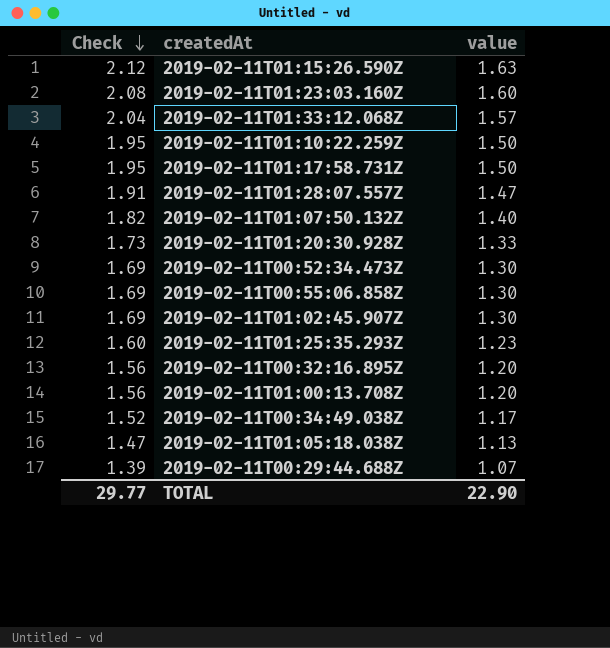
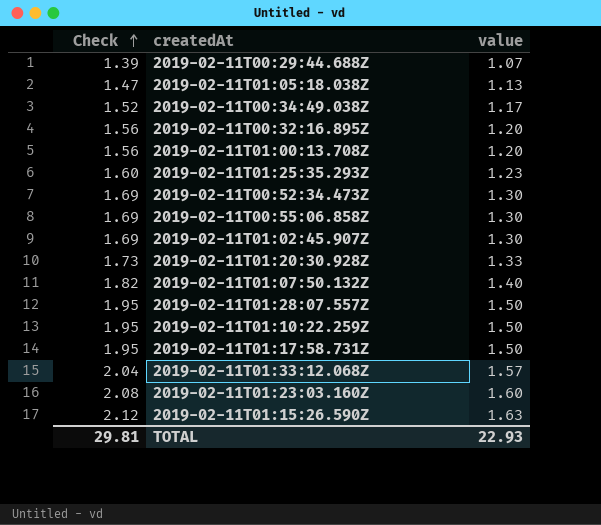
row order: Check descending -> Check ascending
2019-02-11T01:28:07.557Z | Check: 1.91 -> 1.95
2019-02-11T01:28:07.557Z | value: 1.47 -> 1.50
TOTAL | Check: 29.77 -> 29.81
TOTAL | value: 22.90 -> 22.93

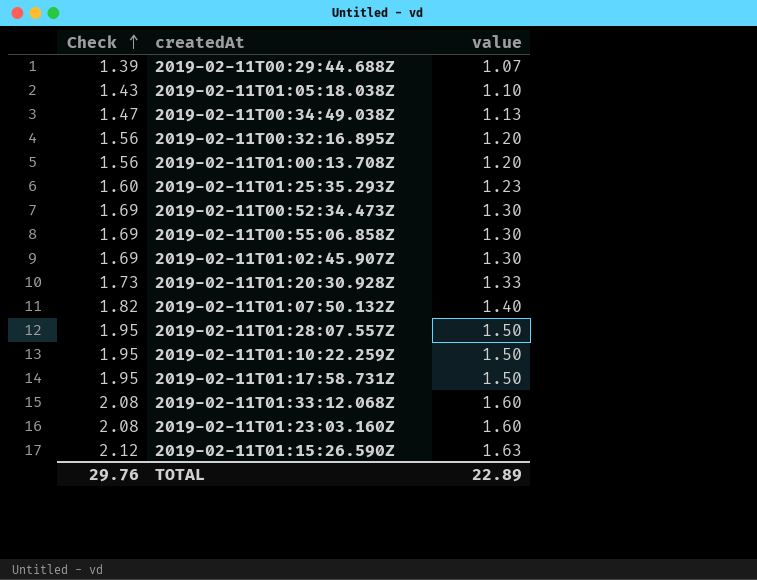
2019-02-11T01:05:18.038Z | Check: 1.47 -> 1.43
2019-02-11T01:05:18.038Z | value: 1.13 -> 1.10
2019-02-11T00:34:49.038Z | Check: 1.52 -> 1.47
2019-02-11T00:34:49.038Z | value: 1.17 -> 1.13
2019-02-11T01:33:12.068Z | Check: 2.04 -> 2.08
2019-02-11T01:33:12.068Z | value: 1.57 -> 1.60
TOTAL | Check: 29.81 -> 29.76
TOTAL | value: 22.93 -> 22.89

